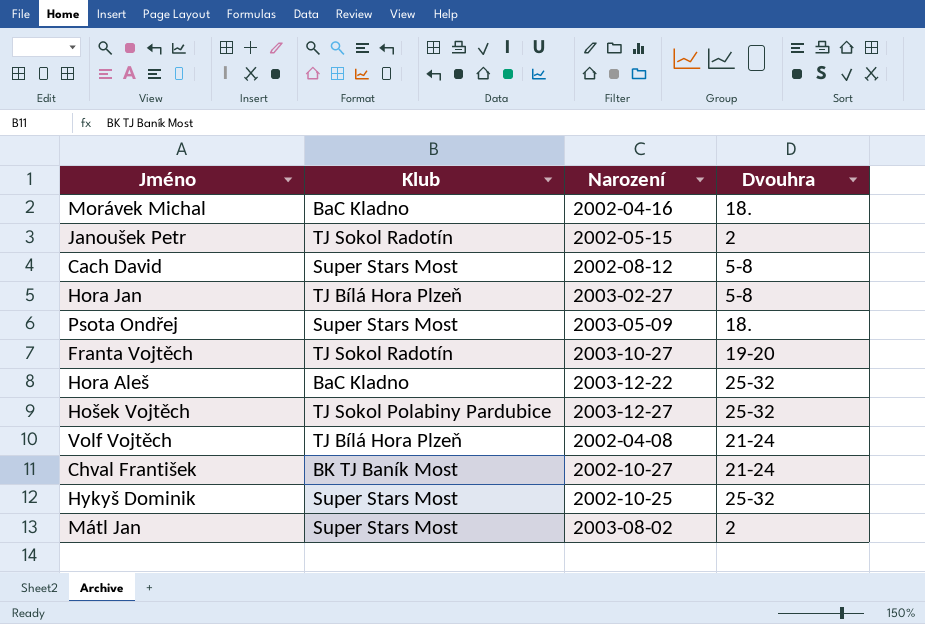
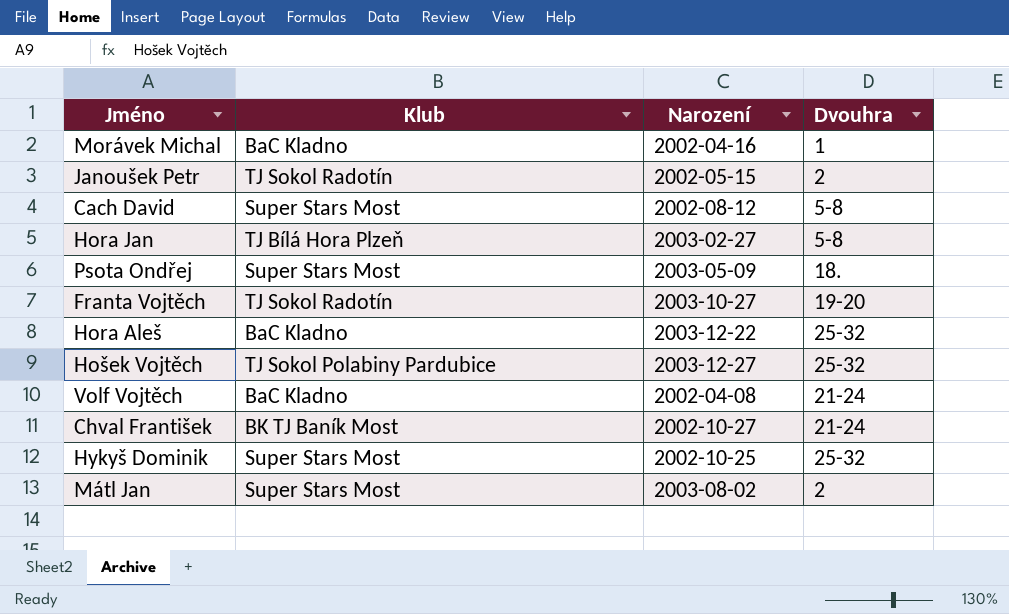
Morávek Michal | Dvouhra: 18. -> 1
Volf Vojtěch | Klub: TJ Bílá Hora Plzeň -> BaC Kladno

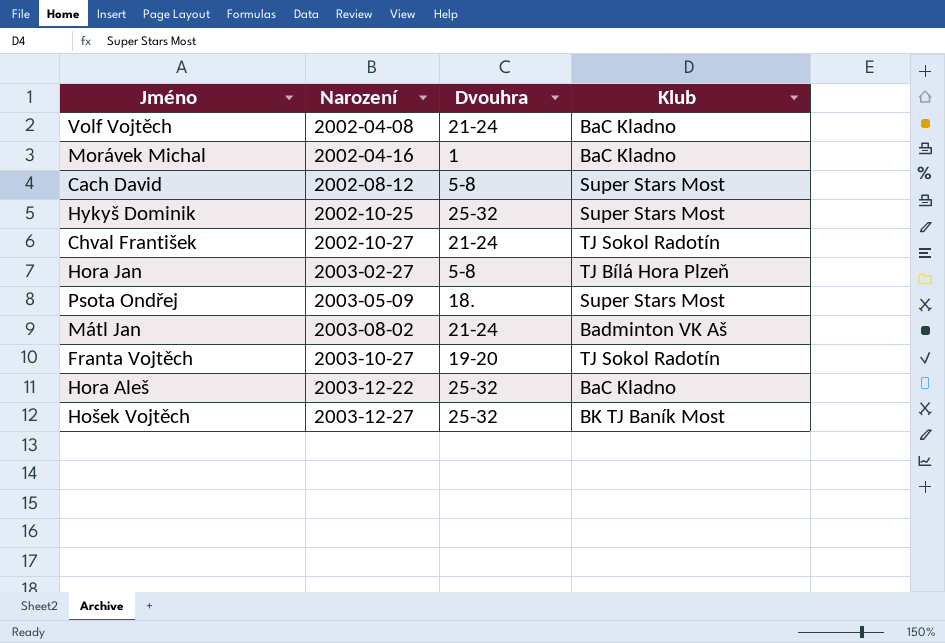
row order: none -> Narození ascending
column Klub | position: 2 -> 4
row Janoušek Petr: TJ Sokol Radotín | 2002-05-15 | 2 -> none
Chval František | Klub: BK TJ Baník Most -> TJ Sokol Radotín
Mátl Jan | Dvouhra: 2 -> 21-24
Mátl Jan | Klub: Super Stars Most -> Badminton VK Aš
Hošek Vojtěch | Klub: TJ Sokol Polabiny Pardubice -> BK TJ Baník Most

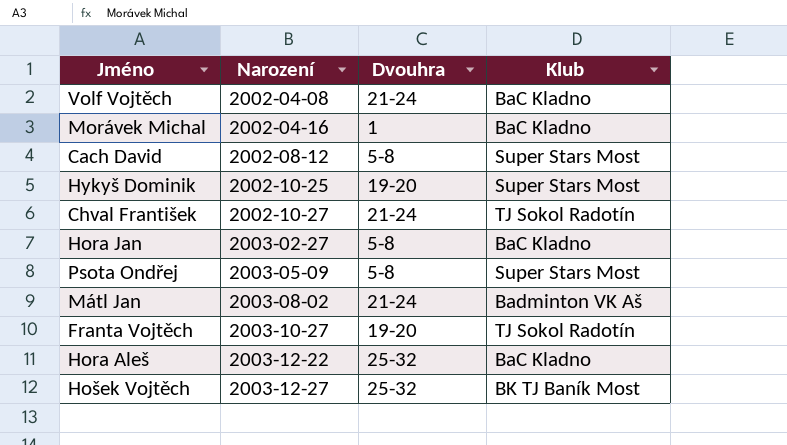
Hykyš Dominik | Dvouhra: 25-32 -> 19-20
Hora Jan | Klub: TJ Bílá Hora Plzeň -> BaC Kladno
Psota Ondřej | Dvouhra: 18. -> 5-8

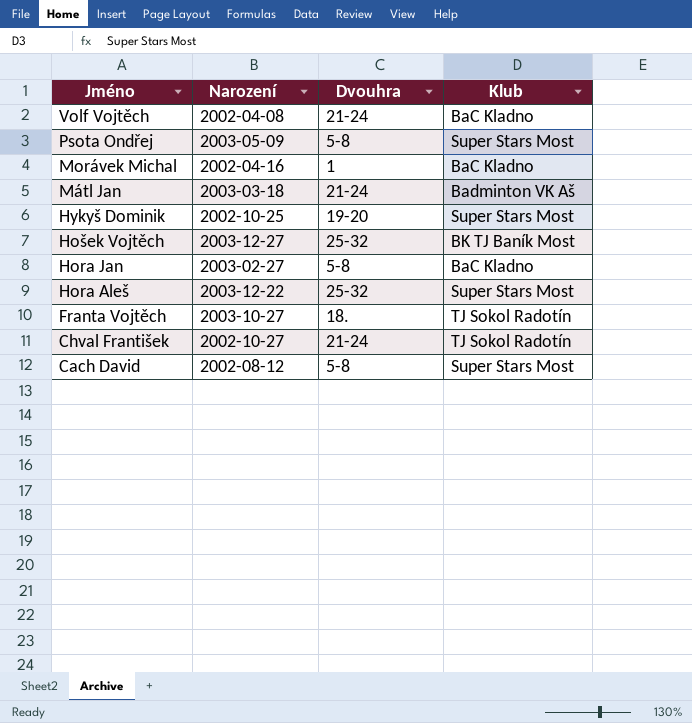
row order: Narození ascending -> Jméno descending
Mátl Jan | Narození: 2003-08-02 -> 2003-03-18
Hora Aleš | Klub: BaC Kladno -> Super Stars Most
Franta Vojtěch | Dvouhra: 19-20 -> 18.

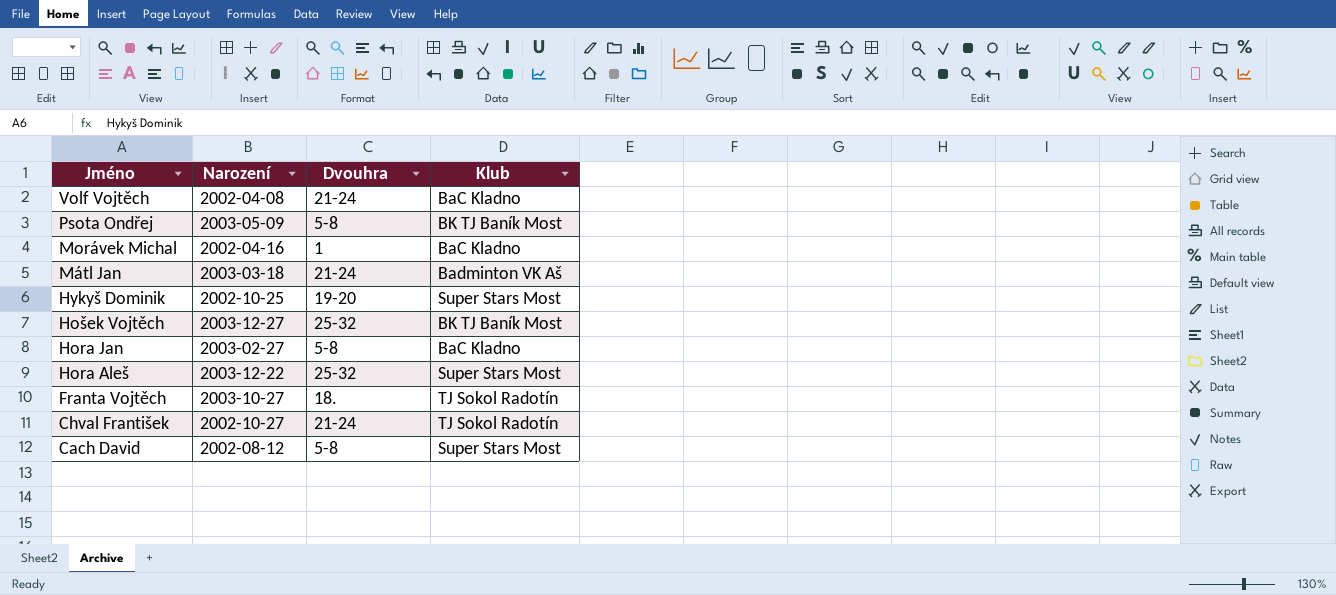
Psota Ondřej | Klub: Super Stars Most -> BK TJ Baník Most

